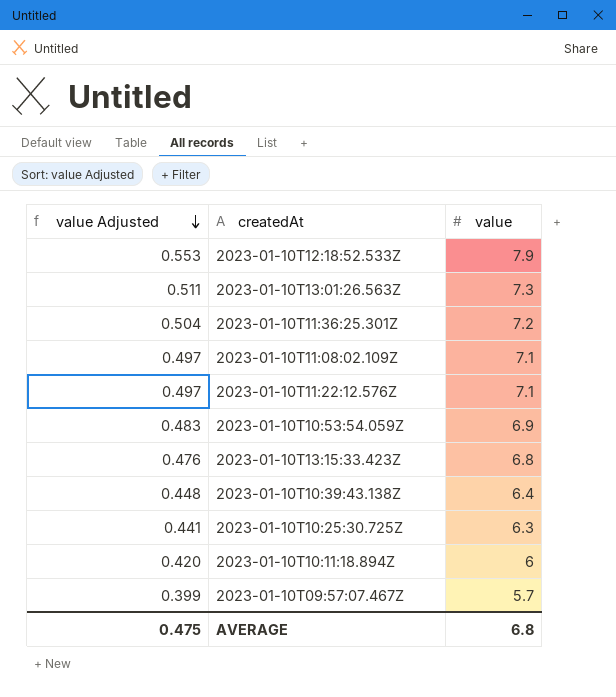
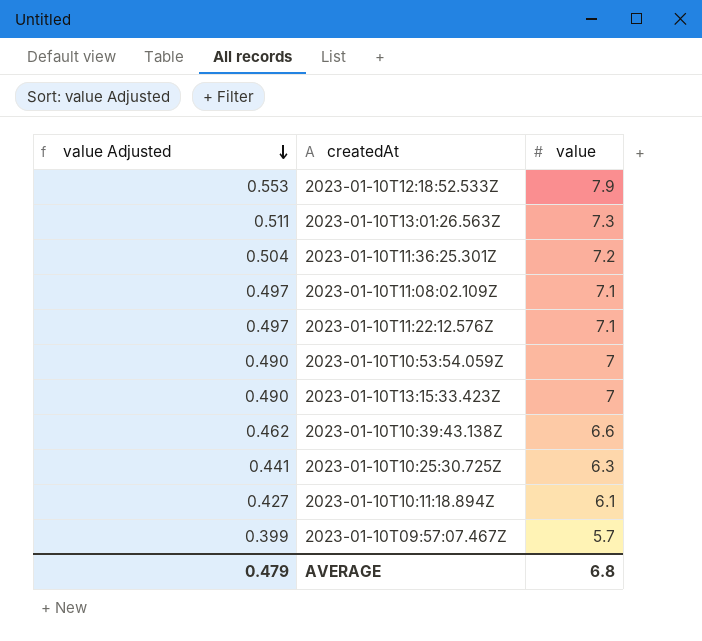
2023-01-10T10:53:54.059Z | value Adjusted: 0.483 -> 0.490
2023-01-10T10:53:54.059Z | value: 6.9 -> 7
2023-01-10T13:15:33.423Z | value Adjusted: 0.476 -> 0.490
2023-01-10T13:15:33.423Z | value: 6.8 -> 7
2023-01-10T10:39:43.138Z | value Adjusted: 0.448 -> 0.462
2023-01-10T10:39:43.138Z | value: 6.4 -> 6.6
2023-01-10T10:11:18.894Z | value Adjusted: 0.420 -> 0.427
2023-01-10T10:11:18.894Z | value: 6 -> 6.1
AVERAGE | value Adjusted: 0.475 -> 0.479

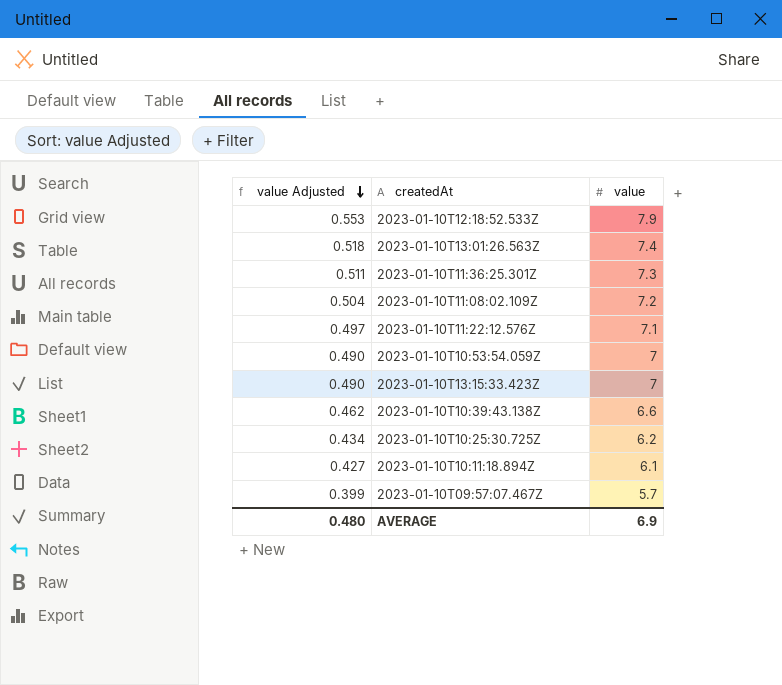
2023-01-10T13:01:26.563Z | value Adjusted: 0.511 -> 0.518
2023-01-10T13:01:26.563Z | value: 7.3 -> 7.4
2023-01-10T11:36:25.301Z | value Adjusted: 0.504 -> 0.511
2023-01-10T11:36:25.301Z | value: 7.2 -> 7.3
2023-01-10T11:08:02.109Z | value Adjusted: 0.497 -> 0.504
2023-01-10T11:08:02.109Z | value: 7.1 -> 7.2
2023-01-10T10:25:30.725Z | value Adjusted: 0.441 -> 0.434
2023-01-10T10:25:30.725Z | value: 6.3 -> 6.2
AVERAGE | value Adjusted: 0.479 -> 0.480
AVERAGE | value: 6.8 -> 6.9

